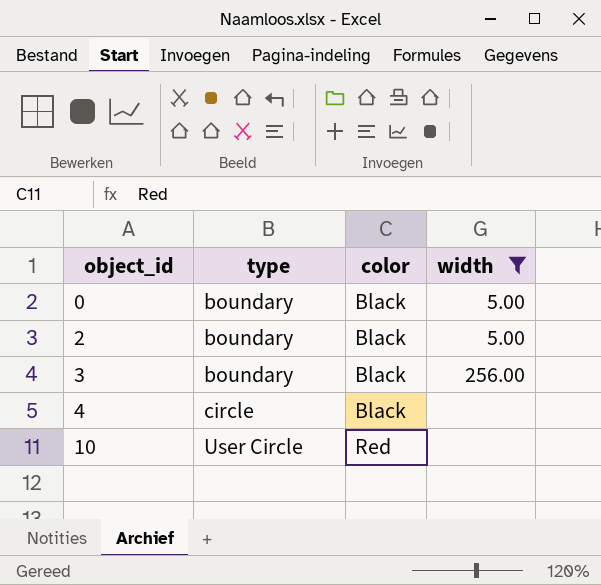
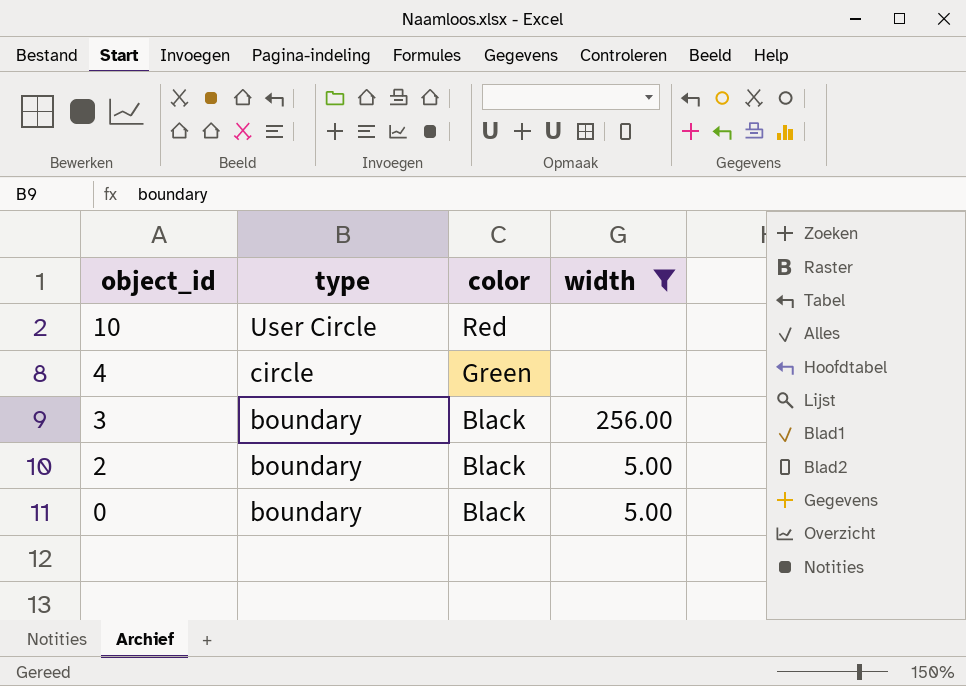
row order: object_id ascending -> object_id descending
4 | color: Black -> Green

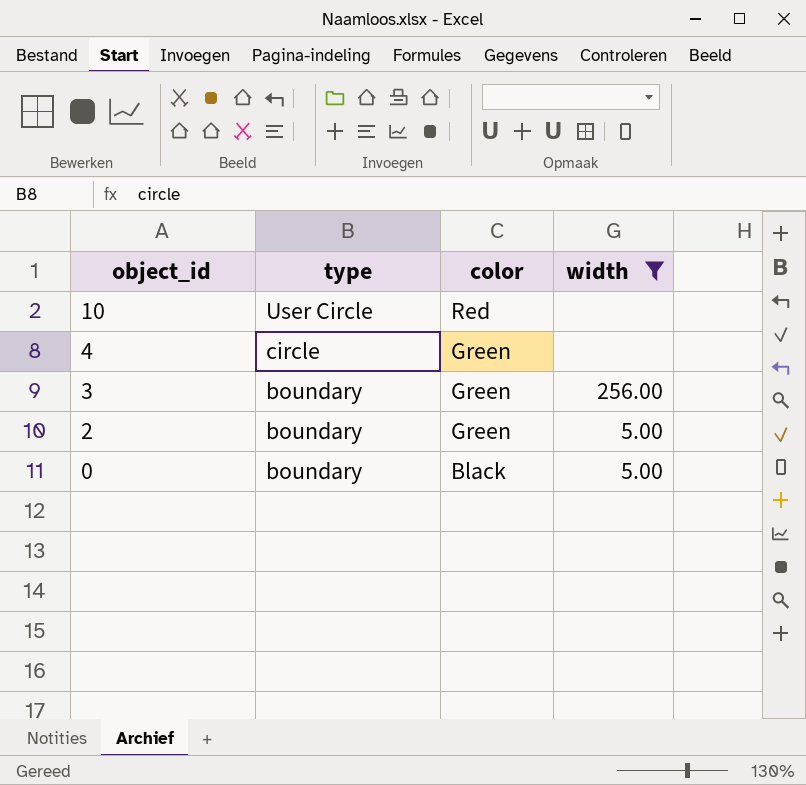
3 | color: Black -> Green
2 | color: Black -> Green

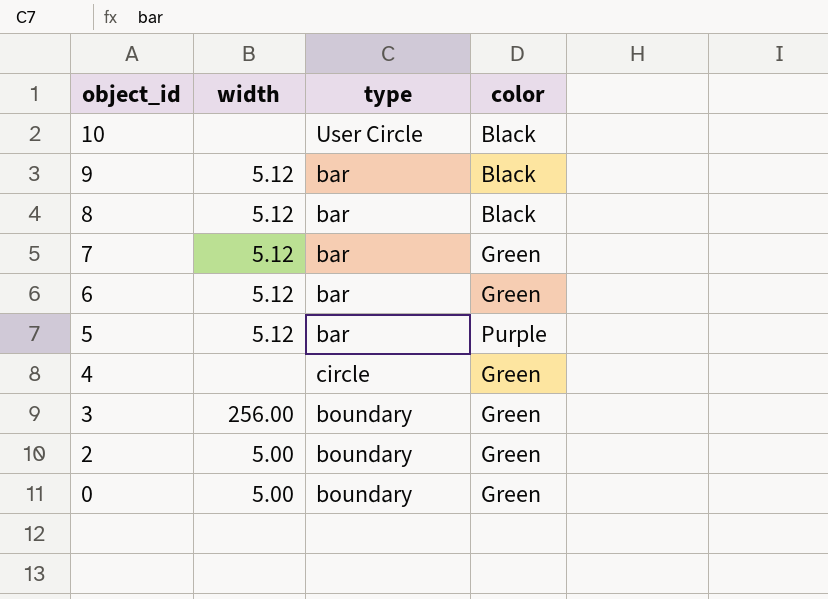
filter: width != 5.12 -> none
column width | position: 4 -> 2
10 | color: Red -> Black
0 | color: Black -> Green

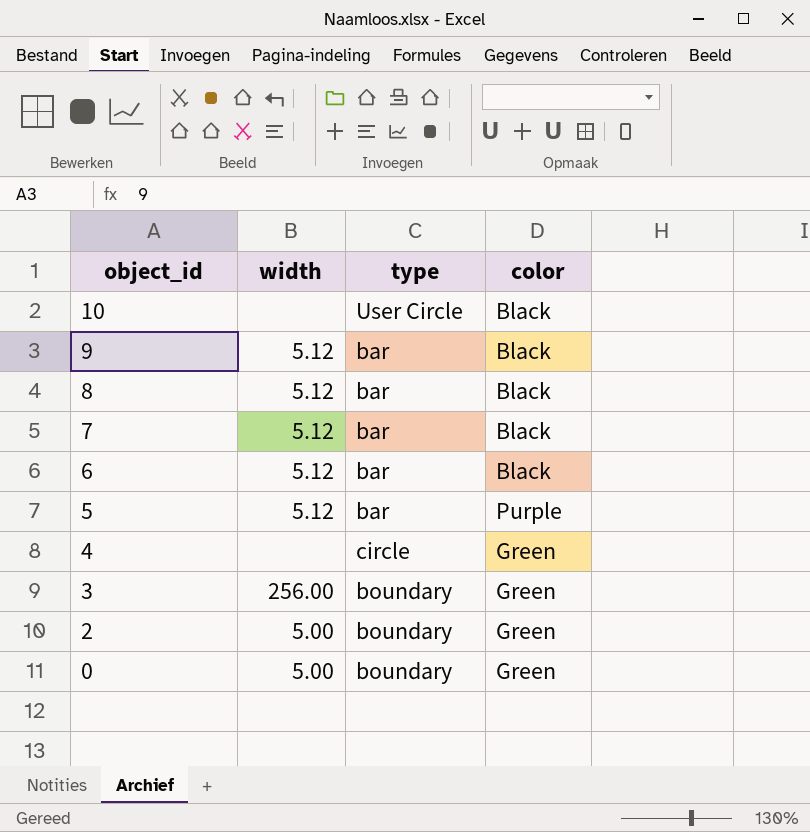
7 | color: Green -> Black
6 | color: Green -> Black

